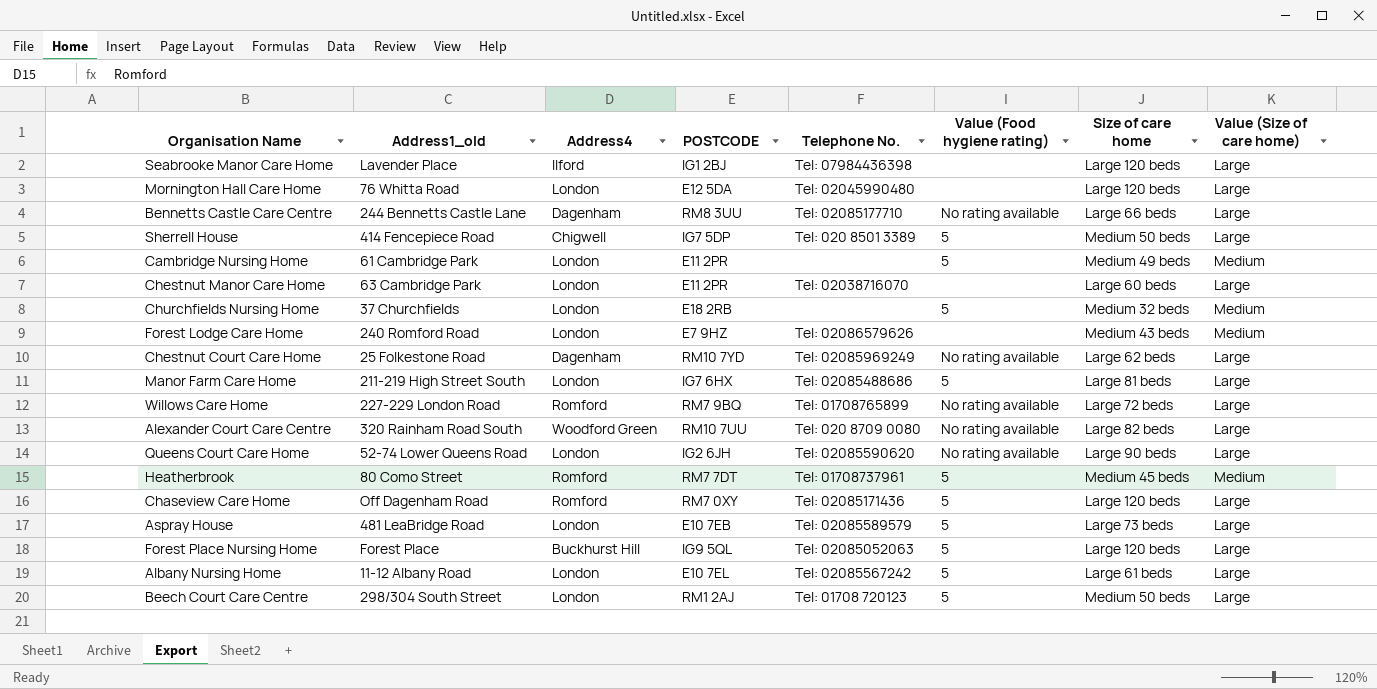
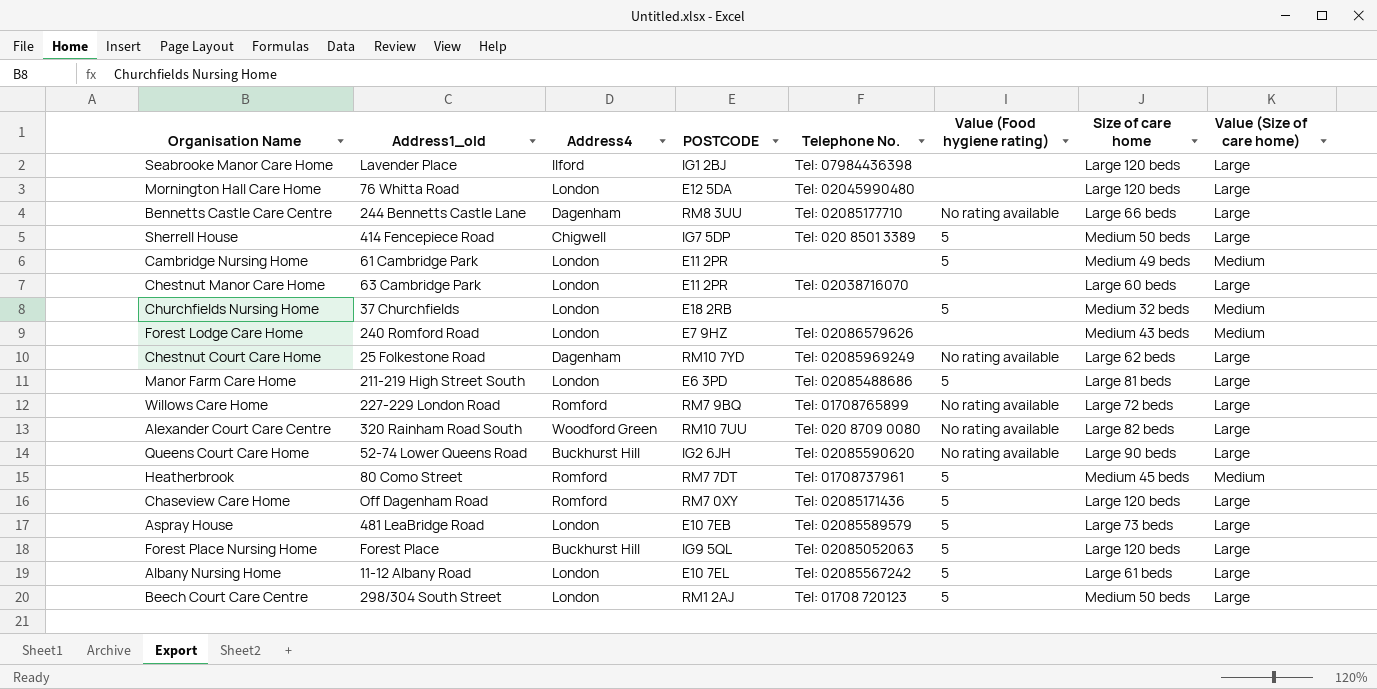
Manor Farm Care Home | POSTCODE: IG7 6HX -> E6 3PD
Queens Court Care Home | Address4: London -> Buckhurst Hill

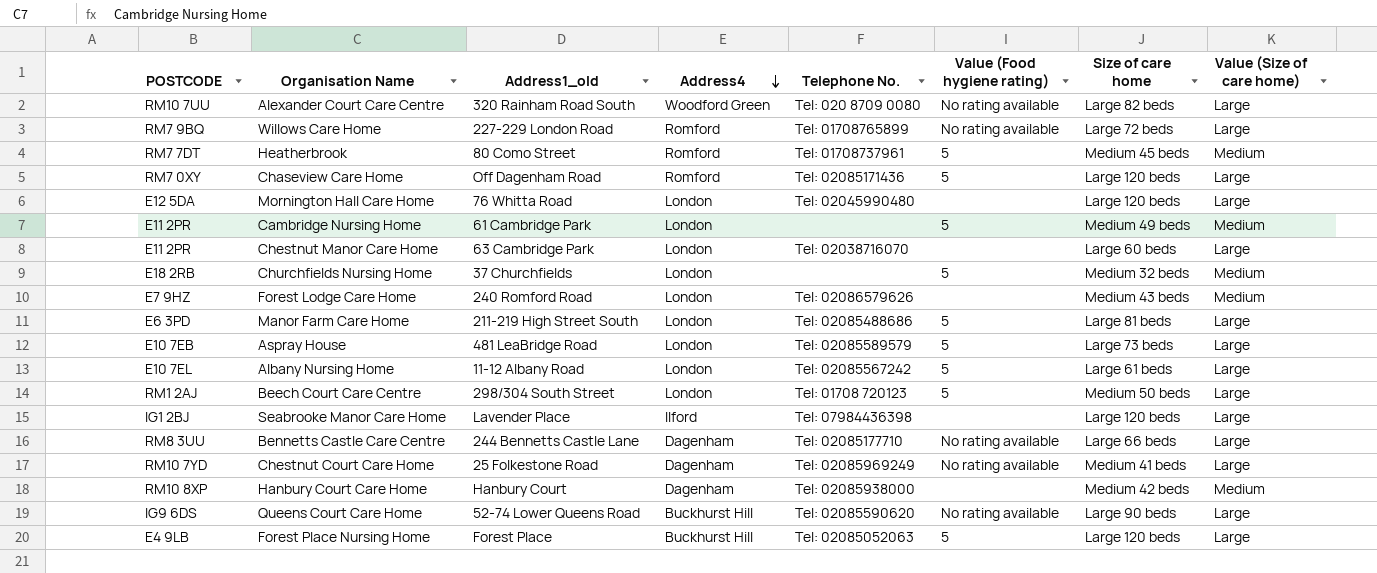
row order: none -> Address4 descending
column POSTCODE | position: 4 -> 1
row Sherrell House: 414 Fencepiece Road | Chigwell | IG7 5DP | Tel: 020 8501 3389 | 5 | Medium 50 beds | Large -> none
Chestnut Court Care Home | Size of care home: Large 62 beds -> Medium 41 beds
row Hanbury Court Care Home: none -> RM10 8XP | Hanbury Court | Dagenham | Tel: 02085938000 | none | Medium 42 beds | Medium
Queens Court Care Home | POSTCODE: IG2 6JH -> IG9 6DS
Forest Place Nursing Home | POSTCODE: IG9 5QL -> E4 9LB

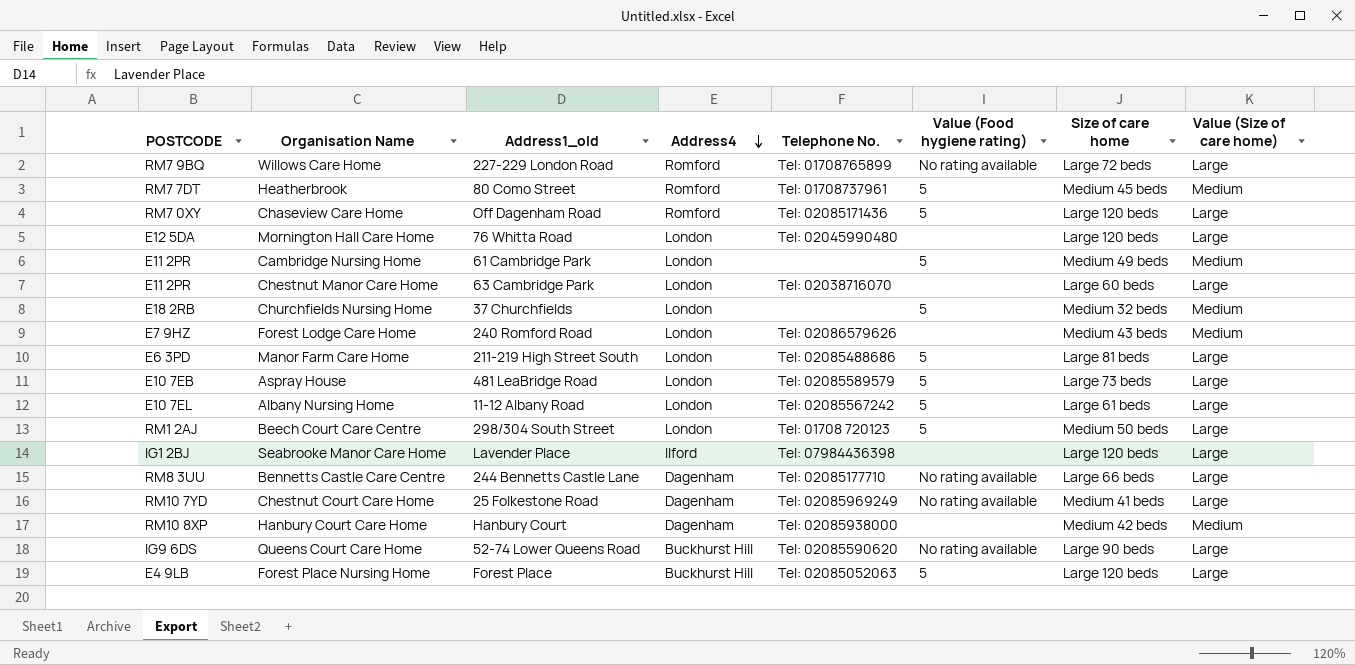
row Alexander Court Care Centre: RM10 7UU | 320 Rainham Road South | Woodford Green | Tel: 020 8709 0080 | No rating available | Large 82 beds | Large -> none

